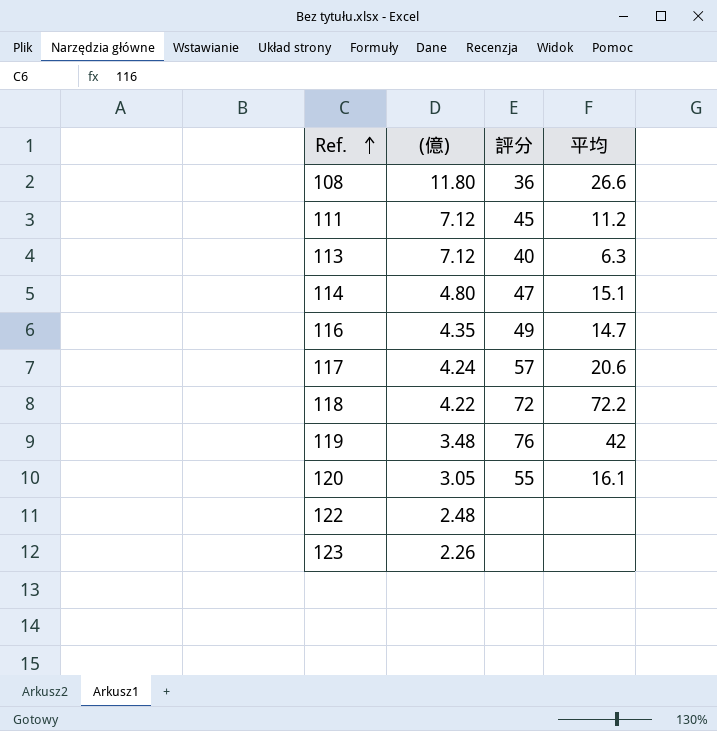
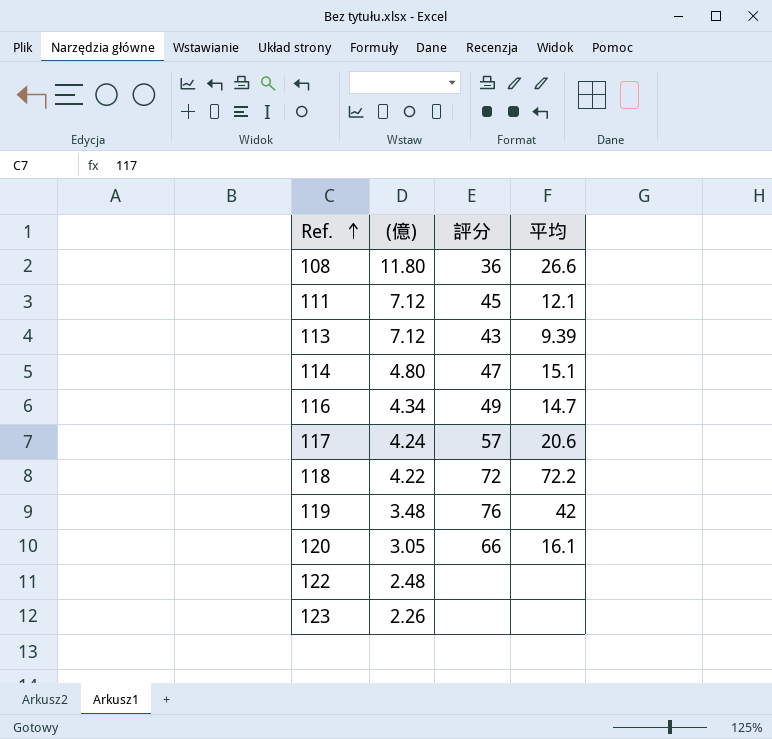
111 | 平均: 11.2 -> 12.1
113 | 評分: 40 -> 43
113 | 平均: 6.3 -> 9.39
116 | (億): 4.35 -> 4.34
120 | 評分: 55 -> 66

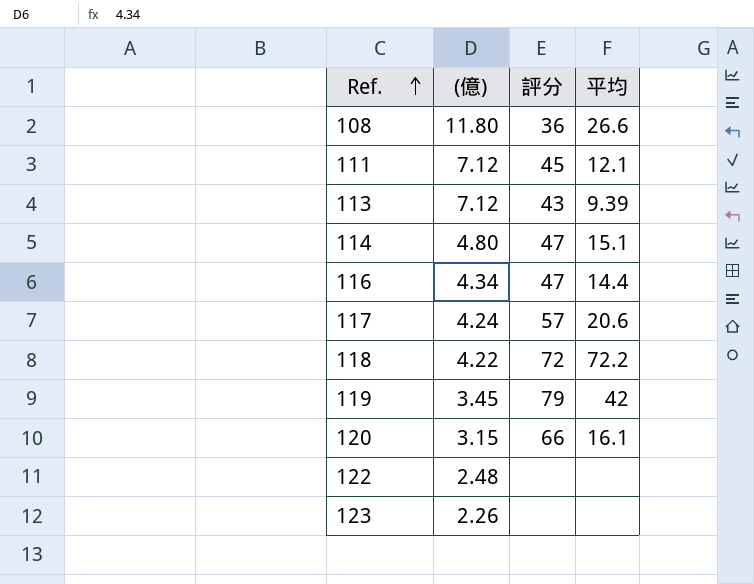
116 | 評分: 49 -> 47
116 | 平均: 14.7 -> 14.4
119 | (億): 3.48 -> 3.45
119 | 評分: 76 -> 79
120 | (億): 3.05 -> 3.15

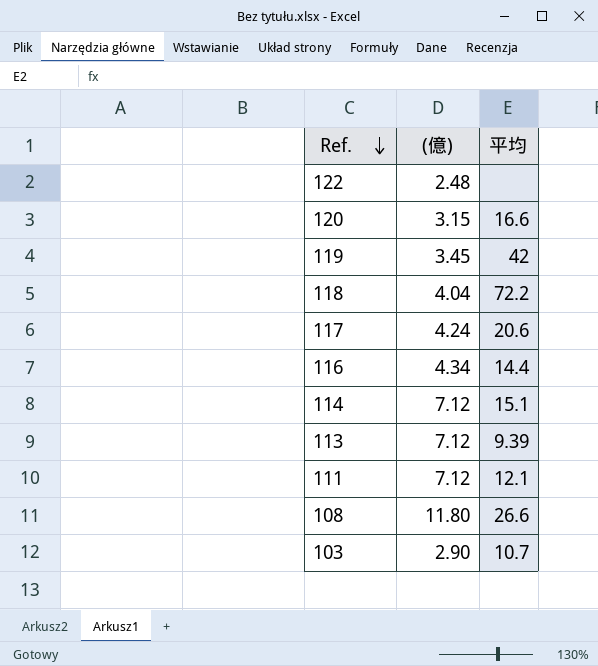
row order: Ref. ascending -> Ref. descending
column 評分 | position: 3 -> none
row 123: 2.26 | none | none -> none
120 | 平均: 16.1 -> 16.6
118 | (億): 4.22 -> 4.04
114 | (億): 4.80 -> 7.12
row 103: none -> 2.90 | 10.7

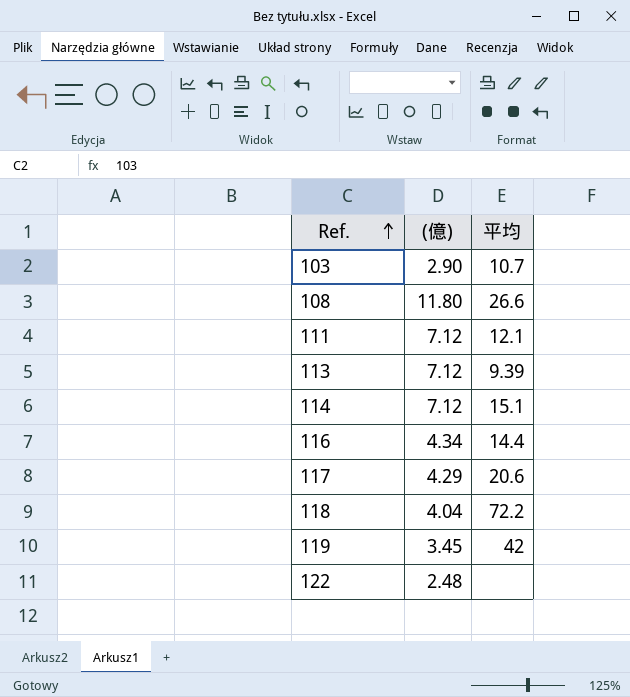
row order: Ref. descending -> Ref. ascending
row 120: 3.15 | 16.6 -> none
117 | (億): 4.24 -> 4.29

